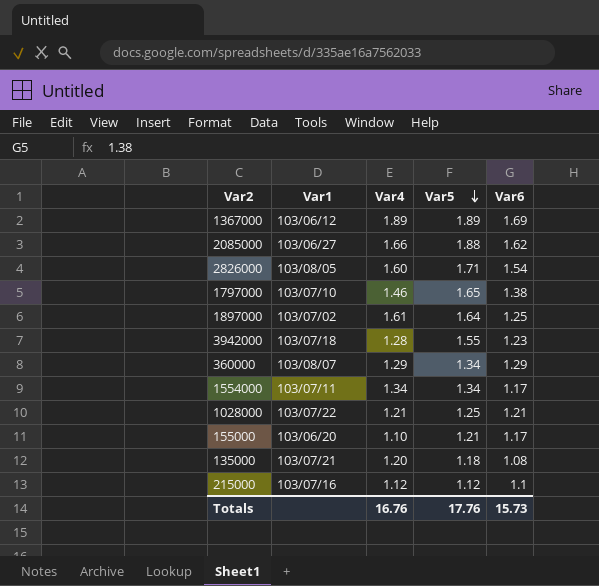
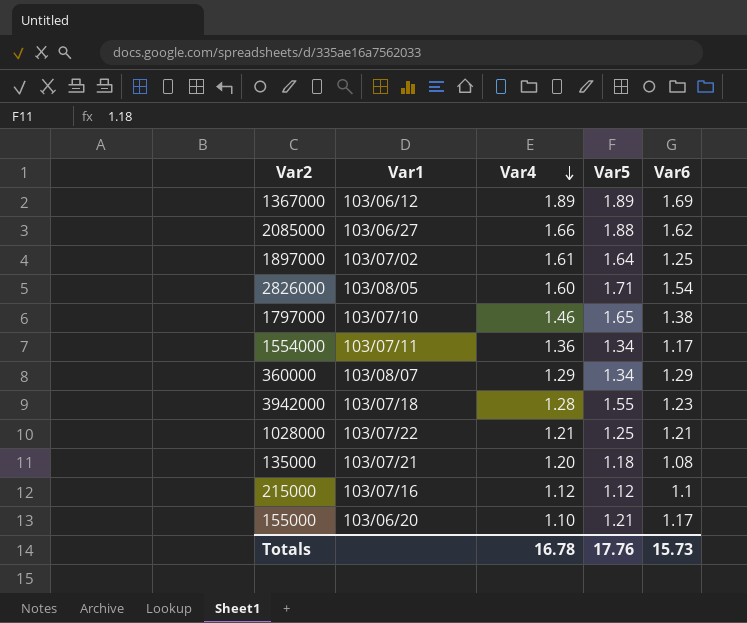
row order: Var5 descending -> Var4 descending
1554000 | Var4: 1.34 -> 1.36
Totals | Var4: 16.76 -> 16.78

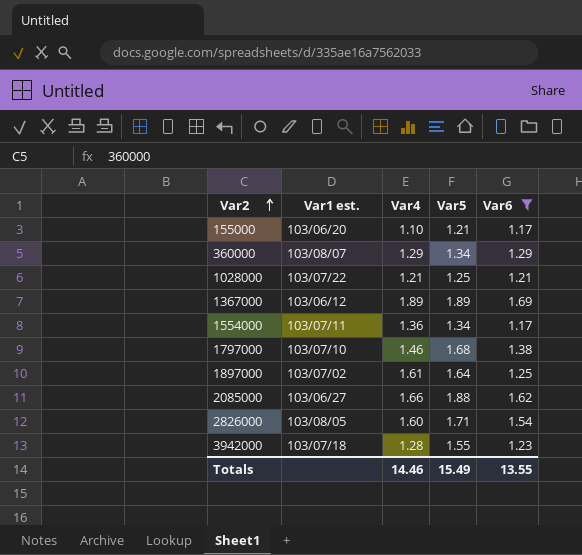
filter: none -> Var6 >= 1.17
row order: Var4 descending -> Var2 ascending
column name: Var1 -> Var1 est.
1797000 | Var5: 1.65 -> 1.68
Totals | Var4: 16.78 -> 14.46
Totals | Var5: 17.76 -> 15.49
Totals | Var6: 15.73 -> 13.55

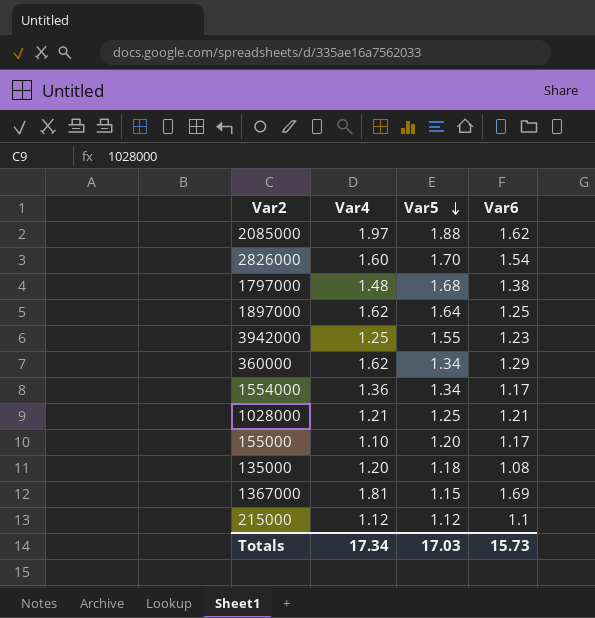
filter: Var6 >= 1.17 -> none
row order: Var2 ascending -> Var5 descending
column Var1 est. | position: 2 -> none
2085000 | Var4: 1.66 -> 1.97
2826000 | Var5: 1.71 -> 1.70
1797000 | Var4: 1.46 -> 1.48
1897000 | Var4: 1.61 -> 1.62
3942000 | Var4: 1.28 -> 1.25
360000 | Var4: 1.29 -> 1.62
155000 | Var5: 1.21 -> 1.20
1367000 | Var4: 1.89 -> 1.81
1367000 | Var5: 1.89 -> 1.15
Totals | Var4: 14.46 -> 17.34
Totals | Var5: 15.49 -> 17.03
Totals | Var6: 13.55 -> 15.73

